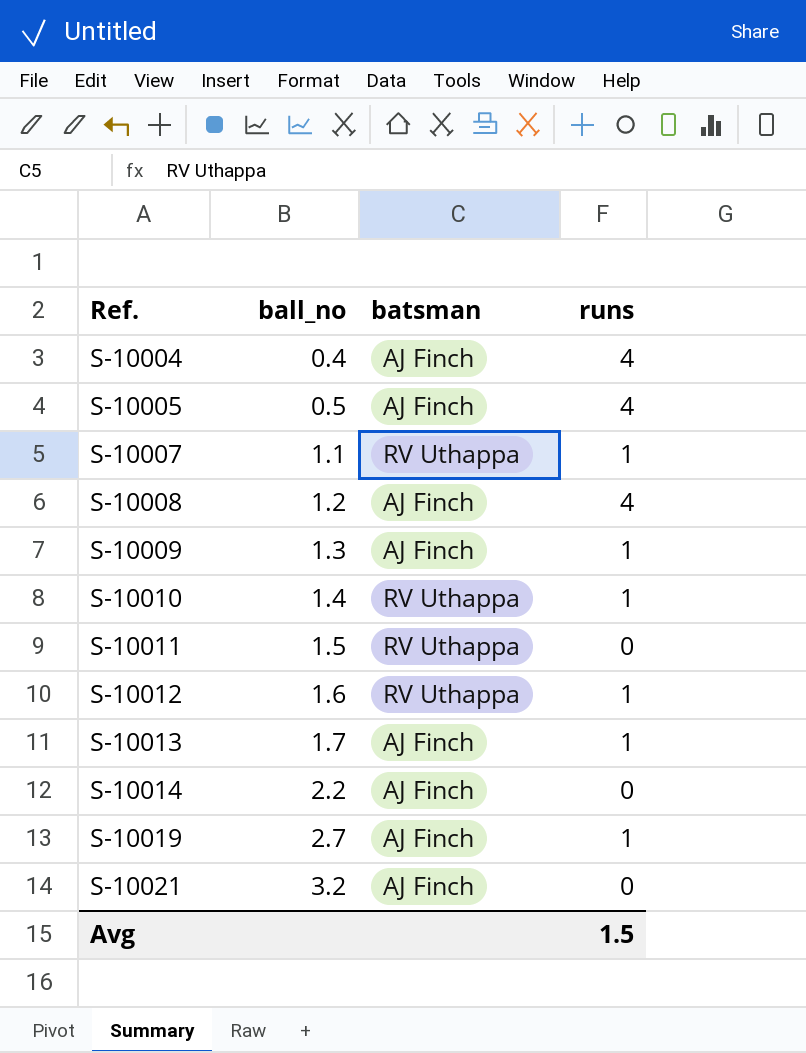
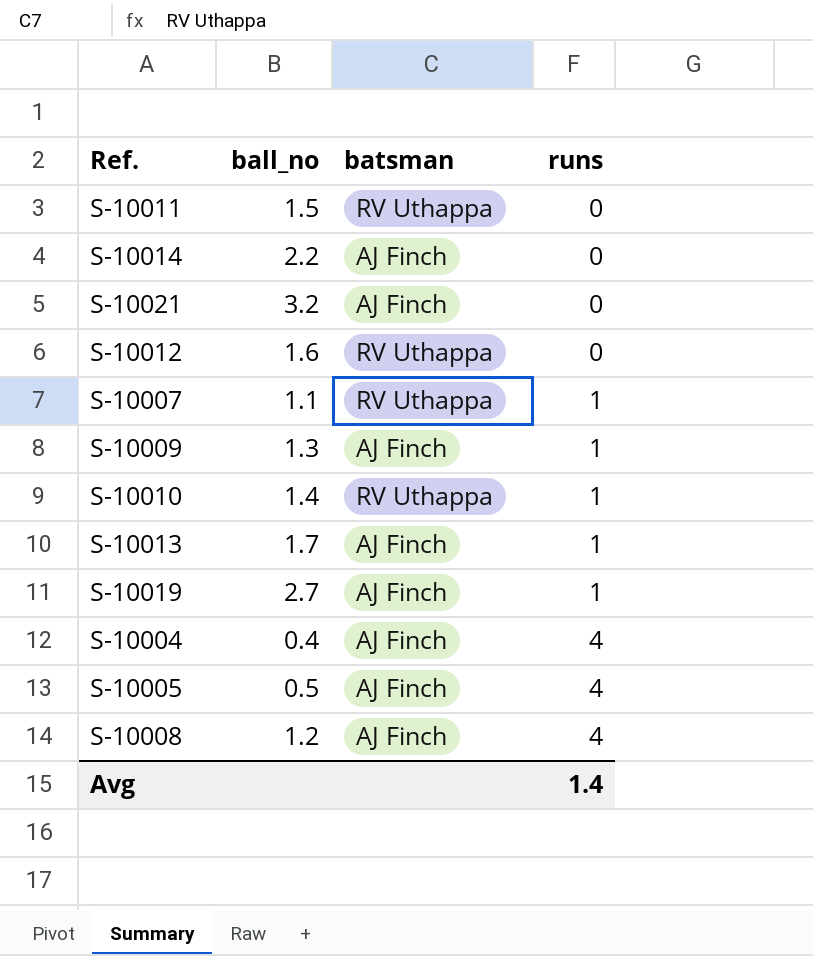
row order: Ref. ascending -> runs ascending
S-10012 | runs: 1 -> 0
Avg | runs: 1.5 -> 1.4

